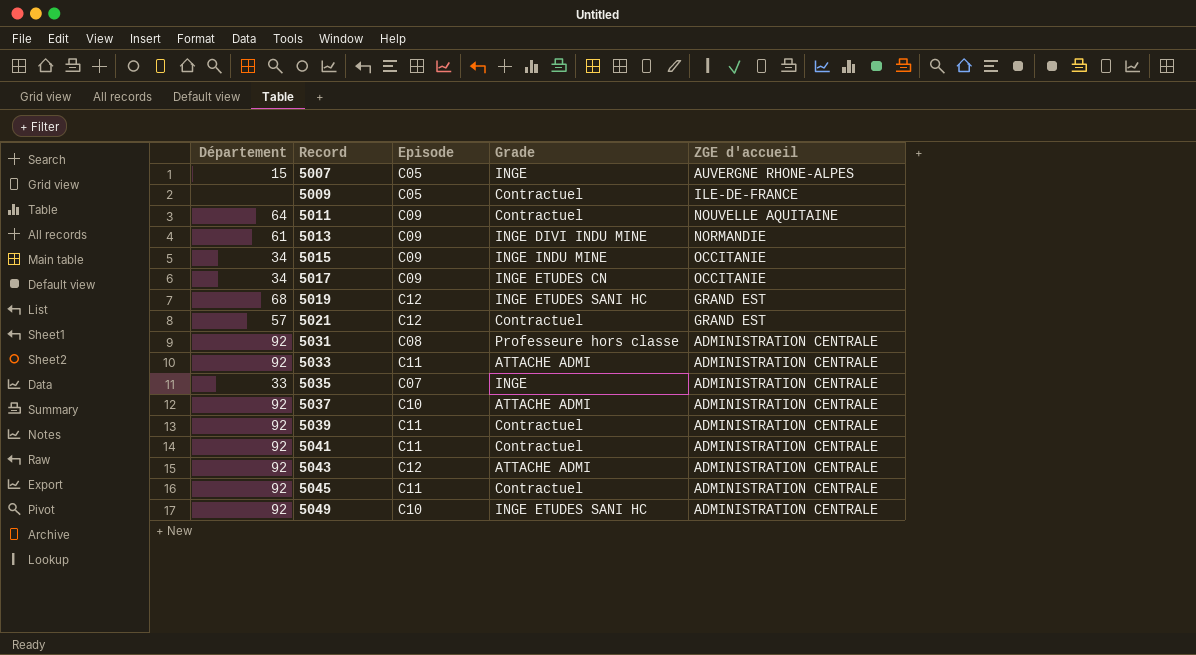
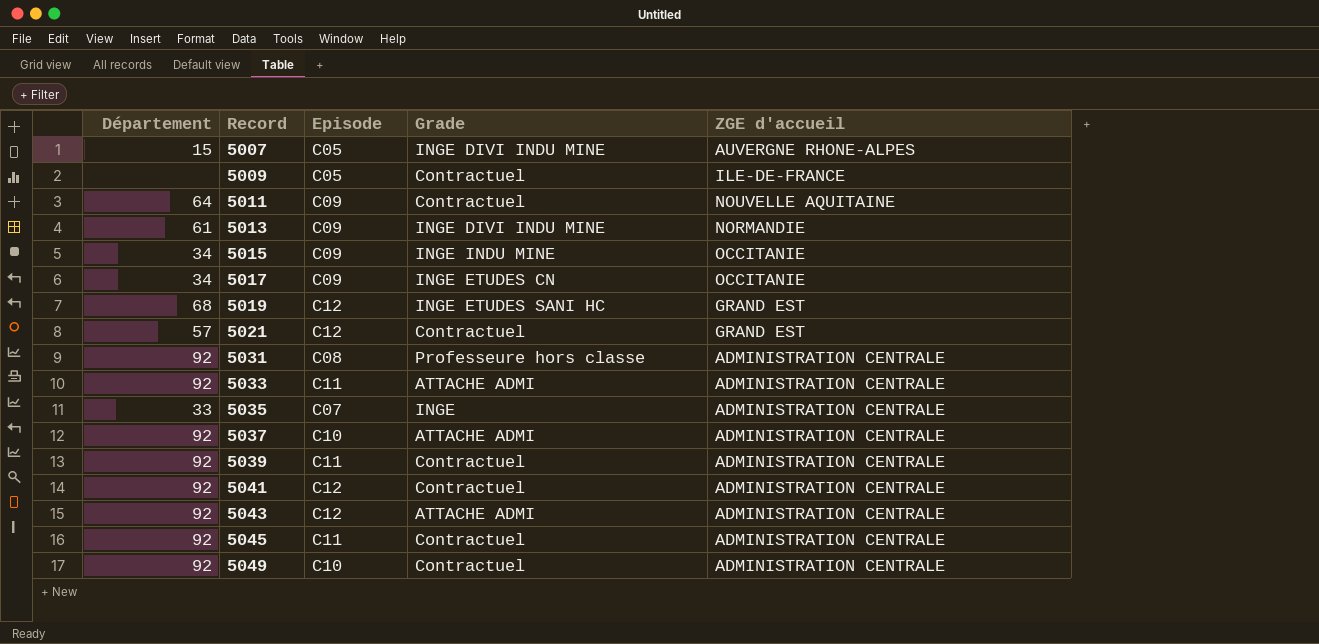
5007 | Grade: INGE -> INGE DIVI INDU MINE
5041 | Episode: C11 -> C12
5049 | Grade: INGE ETUDES SANI HC -> Contractuel

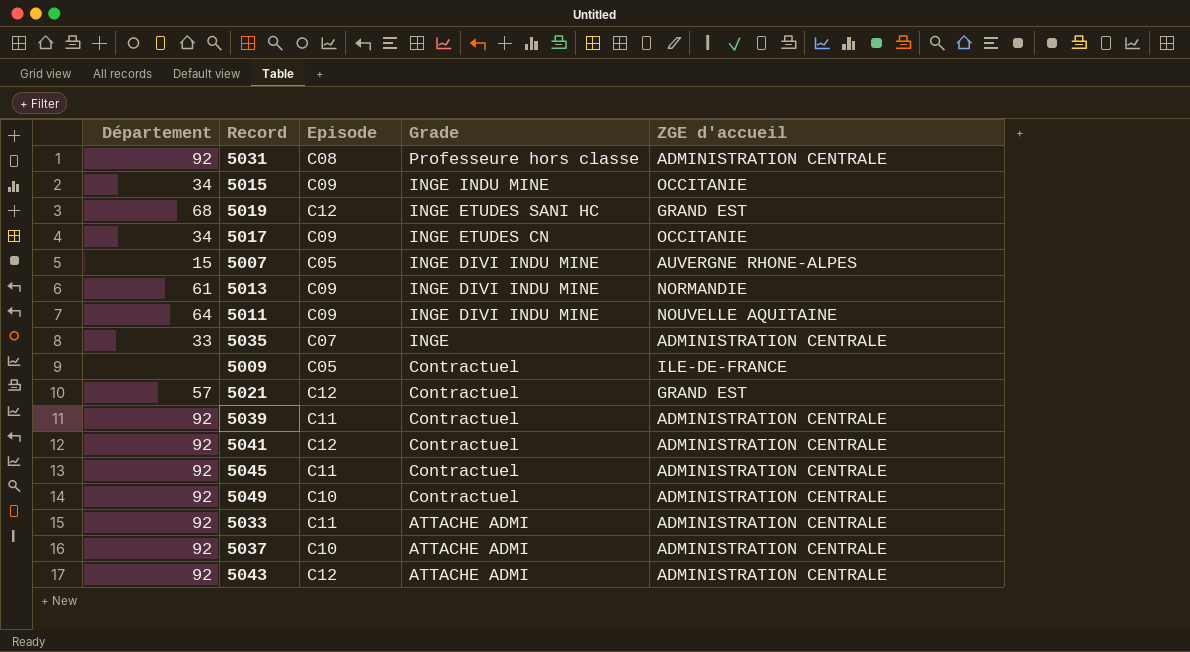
row order: Record ascending -> Grade descending
5011 | Grade: Contractuel -> INGE DIVI INDU MINE

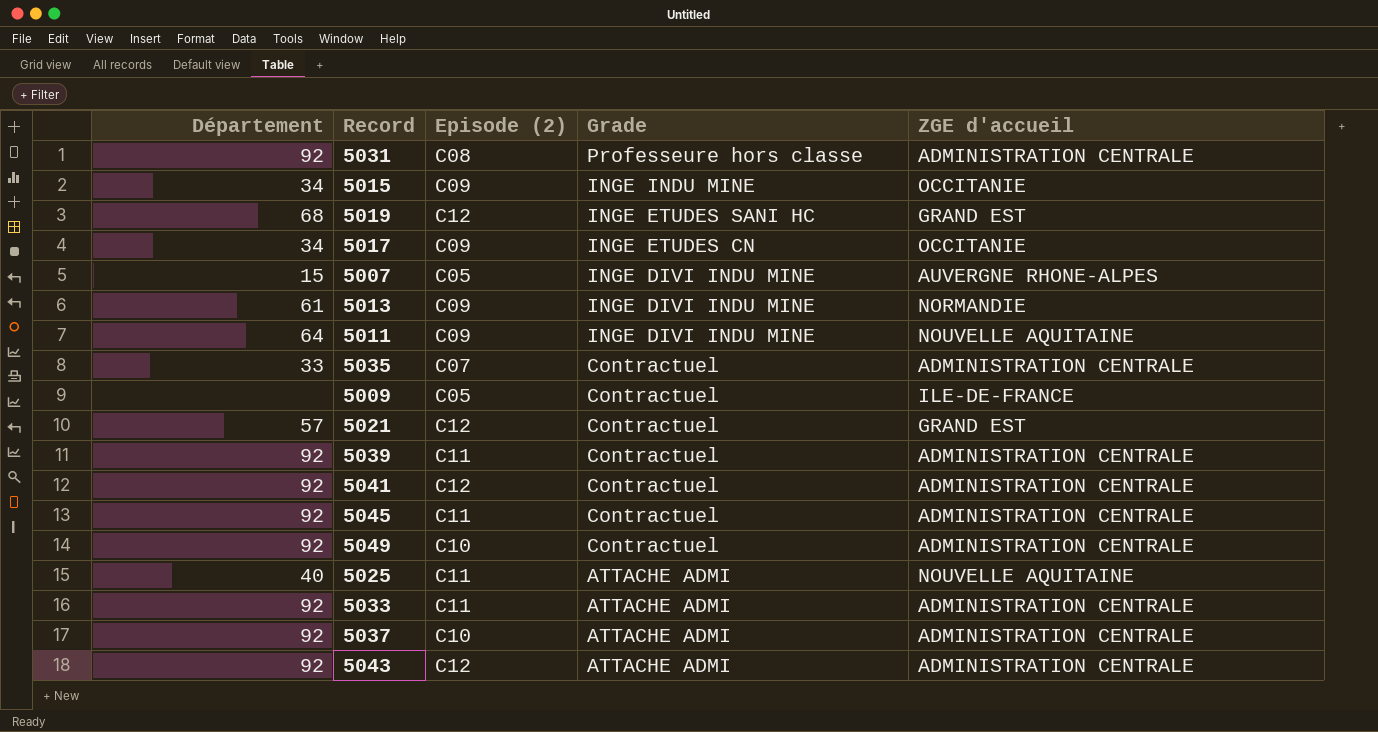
column name: Episode -> Episode (2)
5035 | Grade: INGE -> Contractuel
row 5025: none -> 40 | C11 | ATTACHE ADMI | NOUVELLE AQUITAINE

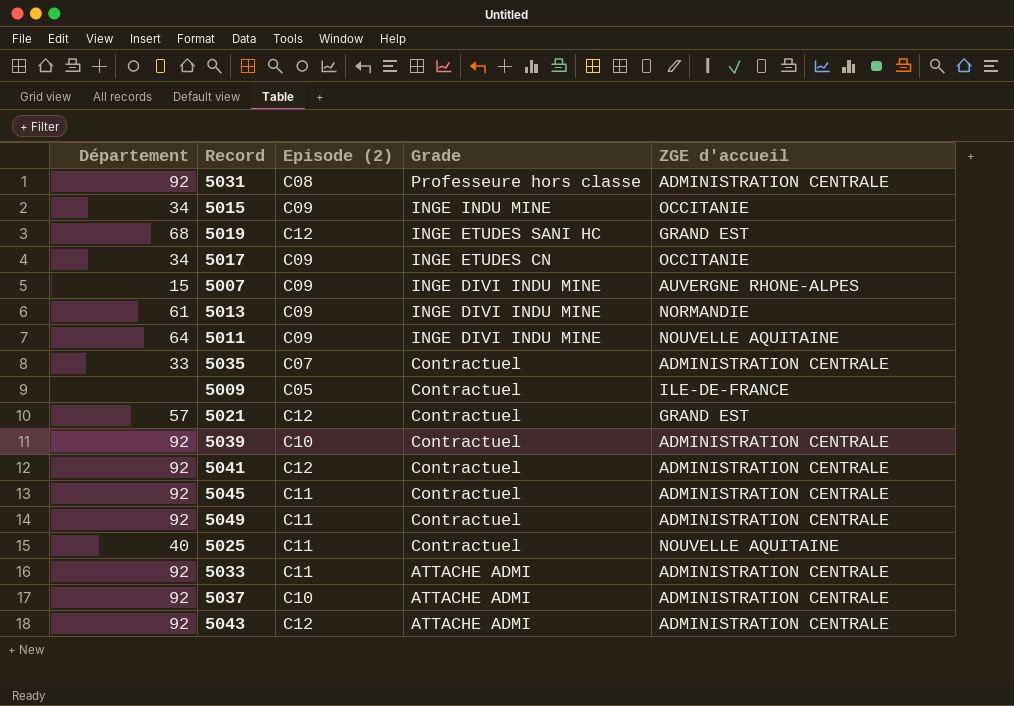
5007 | Episode (2): C05 -> C09
5039 | Episode (2): C11 -> C10
5049 | Episode (2): C10 -> C11
5025 | Grade: ATTACHE ADMI -> Contractuel

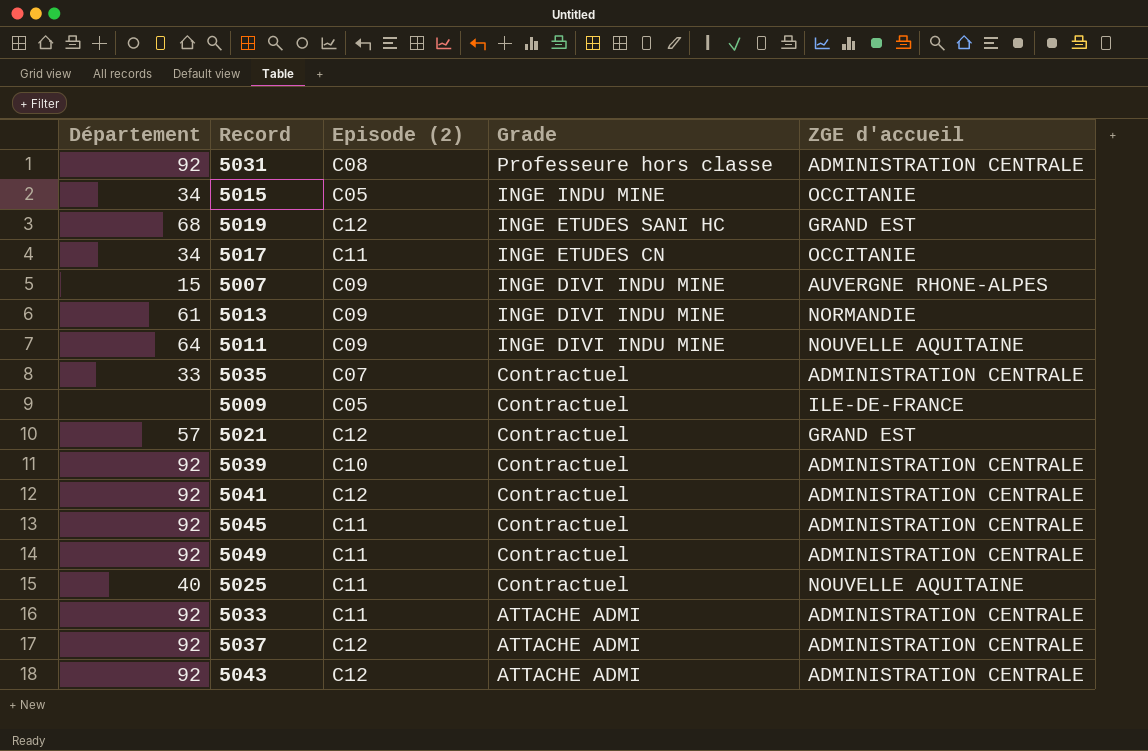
5015 | Episode (2): C09 -> C05
5017 | Episode (2): C09 -> C11
5037 | Episode (2): C10 -> C12

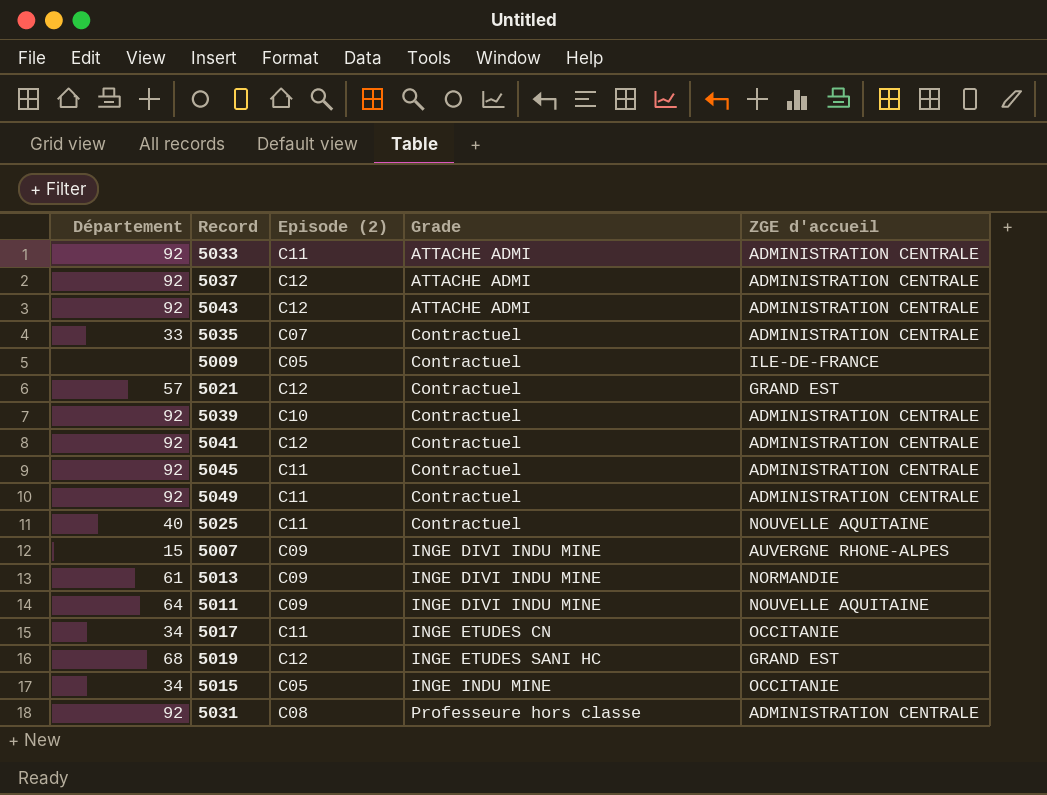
row order: Grade descending -> Grade ascending

